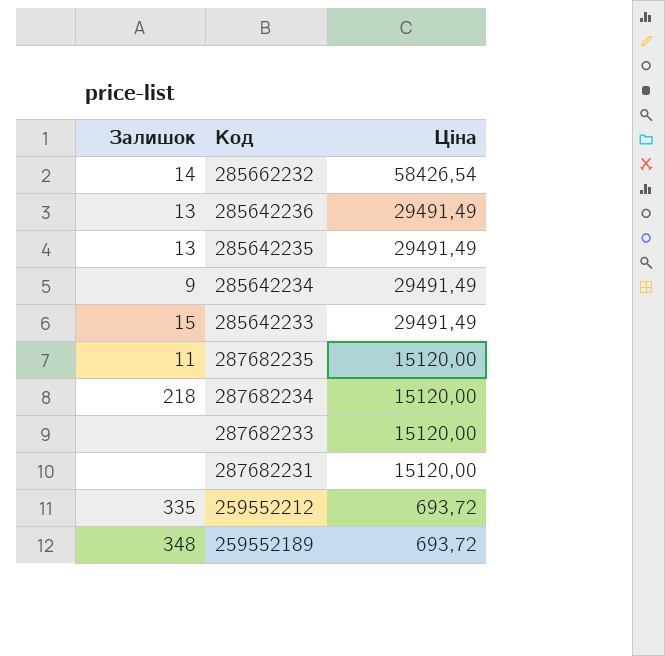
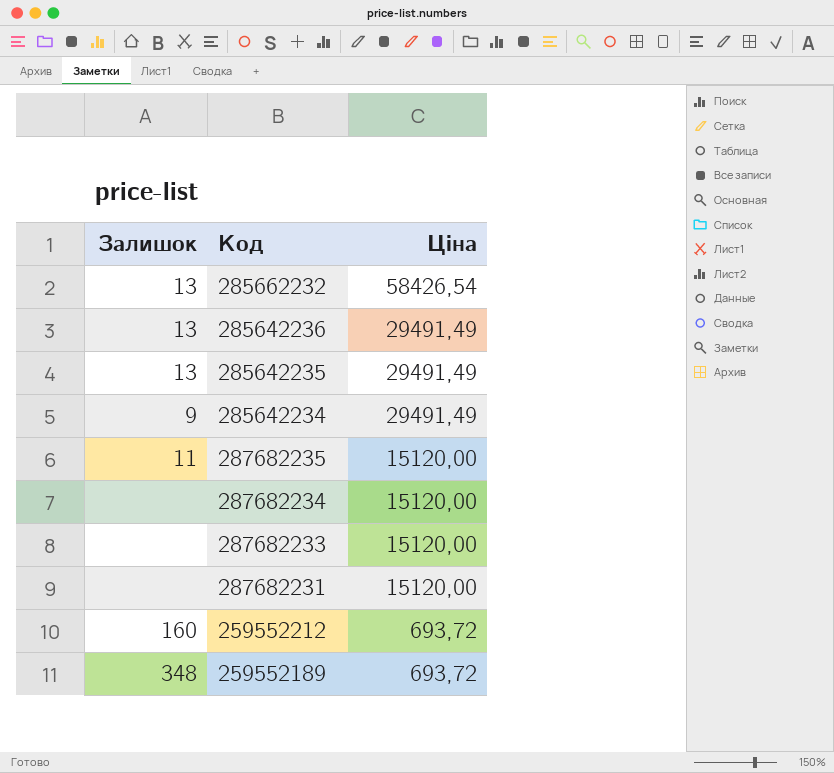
row 285642233: 15 | 29491,49 -> none
285662232 | Залишок: 14 -> 13
287682234 | Залишок: 218 -> none
259552212 | Залишок: 335 -> 160

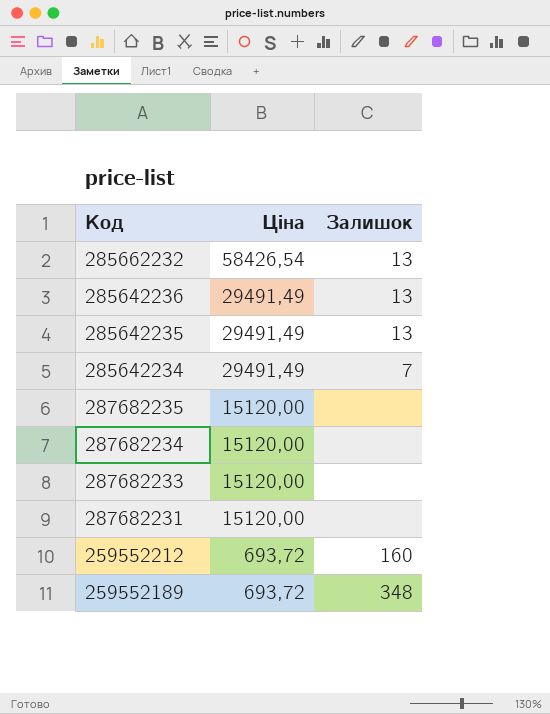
column Залишок | position: 1 -> 3
285642234 | Залишок: 9 -> 7
287682235 | Залишок: 11 -> none

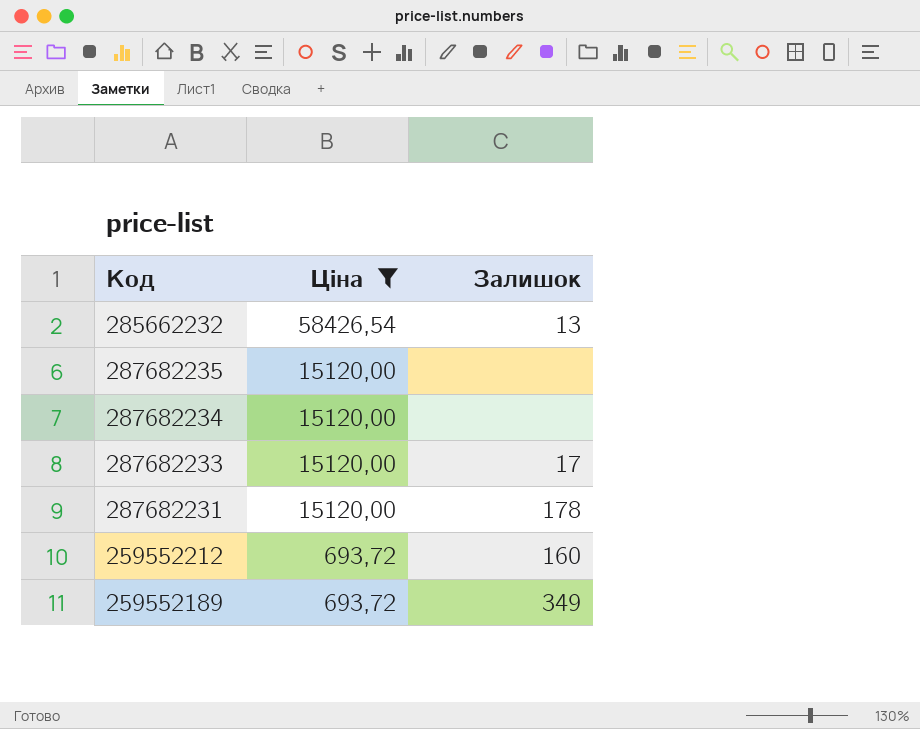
filter: none -> Ціна != 29491,49
287682233 | Залишок: none -> 17
287682231 | Залишок: none -> 178
259552189 | Залишок: 348 -> 349

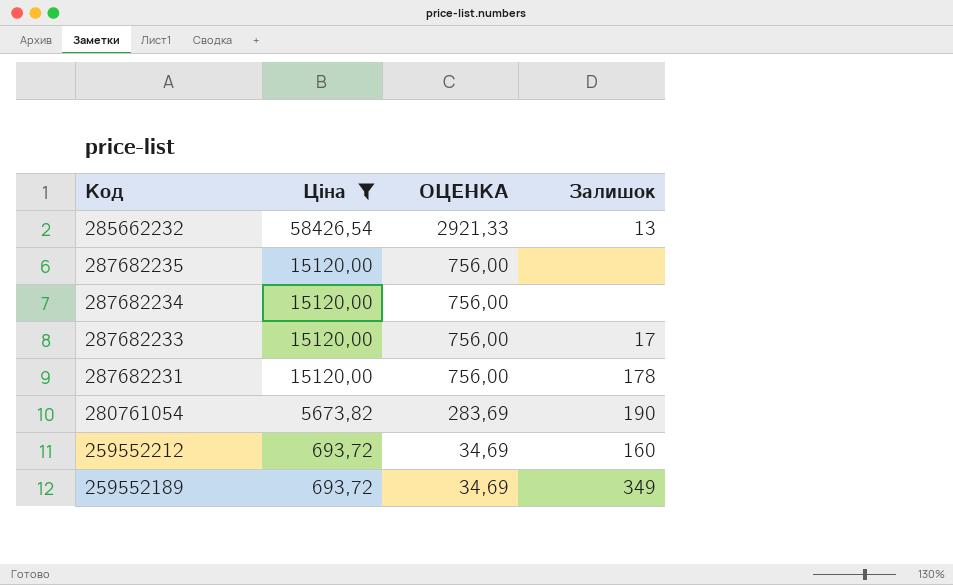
column ОЦЕНКА | formula: none -> [Ціна] * 0,05
row 280761054: none -> 5673,82 | 283,69 | 190

